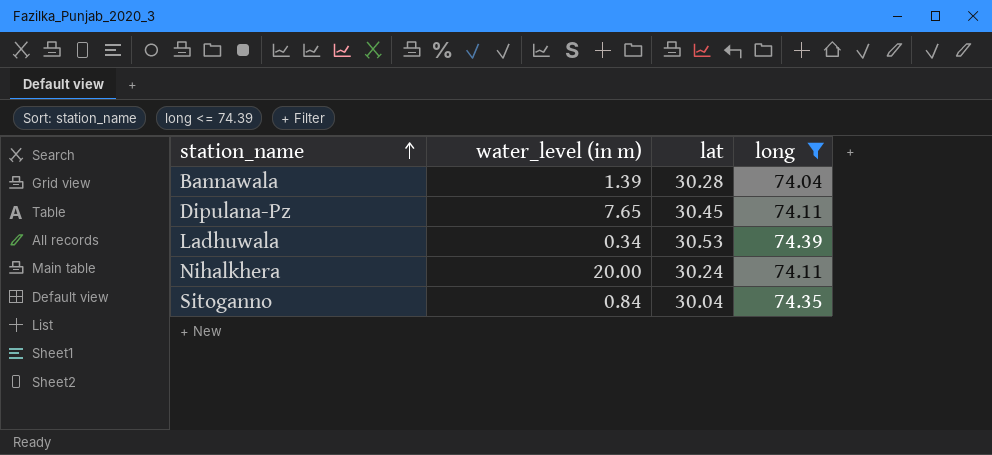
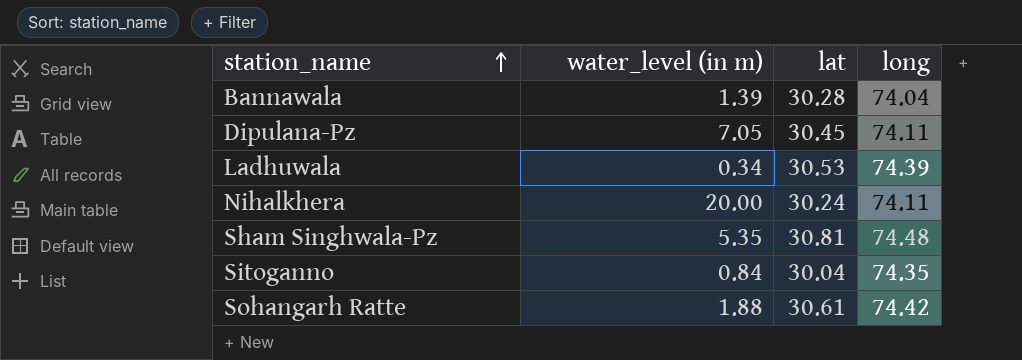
filter: long <= 74.39 -> none
Dipulana-Pz | water_level (in m): 7.65 -> 7.05

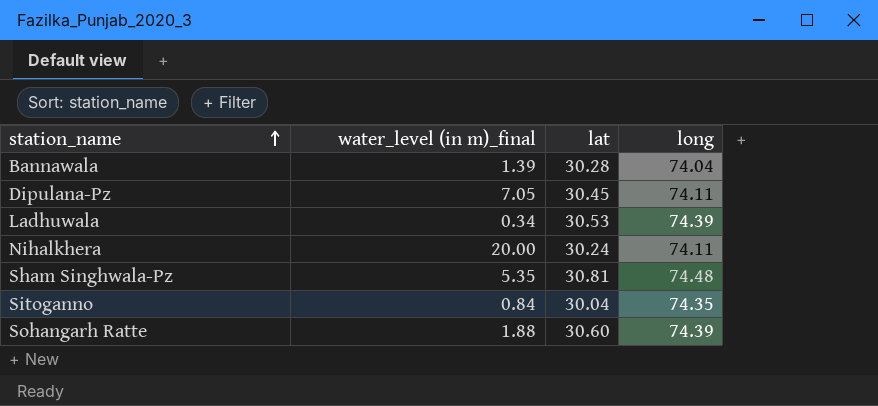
column name: water_level (in m) -> water_level (in m)_final
Sohangarh Ratte | lat: 30.61 -> 30.60
Sohangarh Ratte | long: 74.42 -> 74.39

